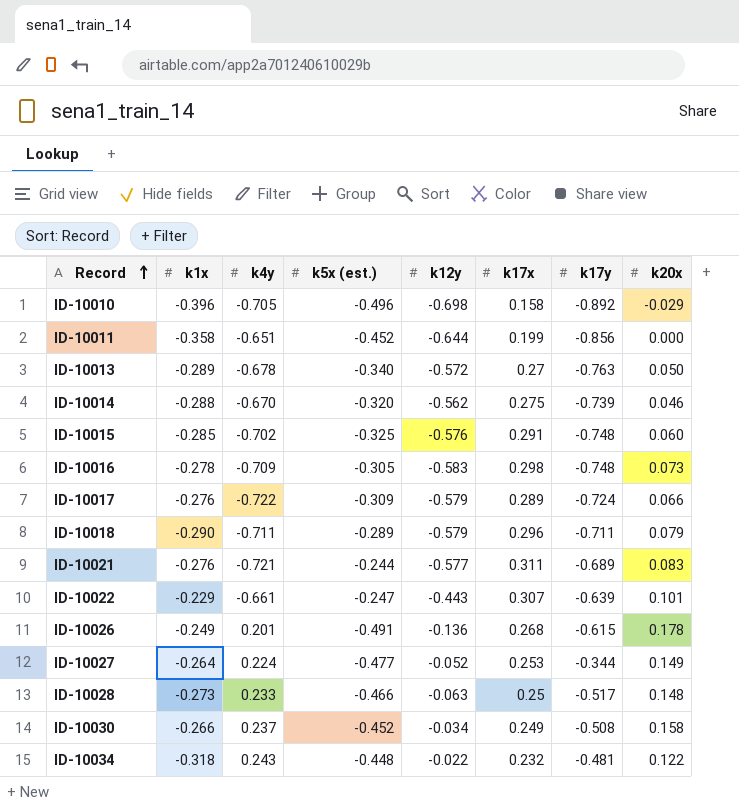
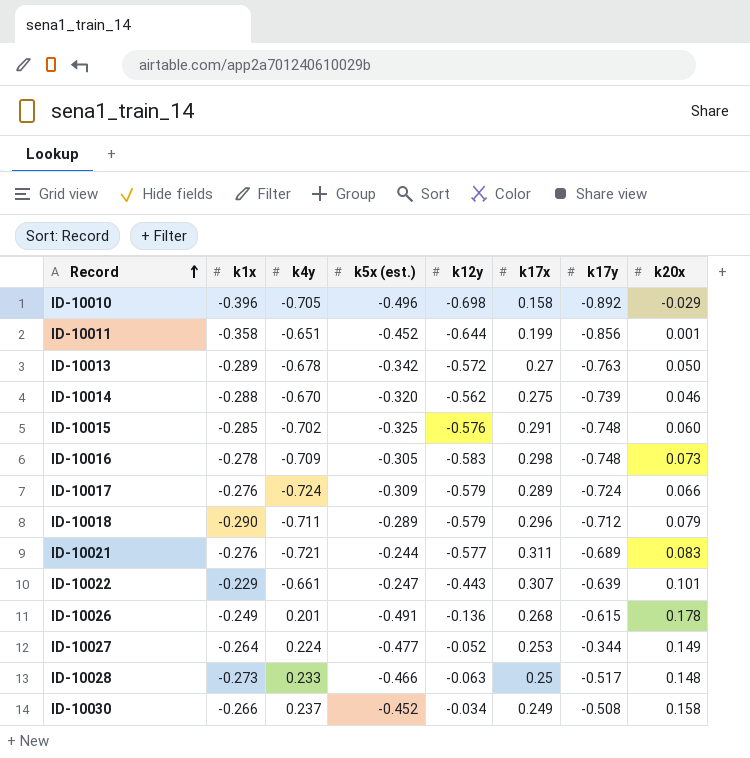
row ID-10034: -0.318 | 0.243 | -0.448 | -0.022 | 0.232 | -0.481 | 0.122 -> none
ID-10011 | k20x: 0.000 -> 0.001
ID-10013 | k5x (est.): -0.340 -> -0.342
ID-10017 | k4y: -0.722 -> -0.724
ID-10018 | k17y: -0.711 -> -0.712

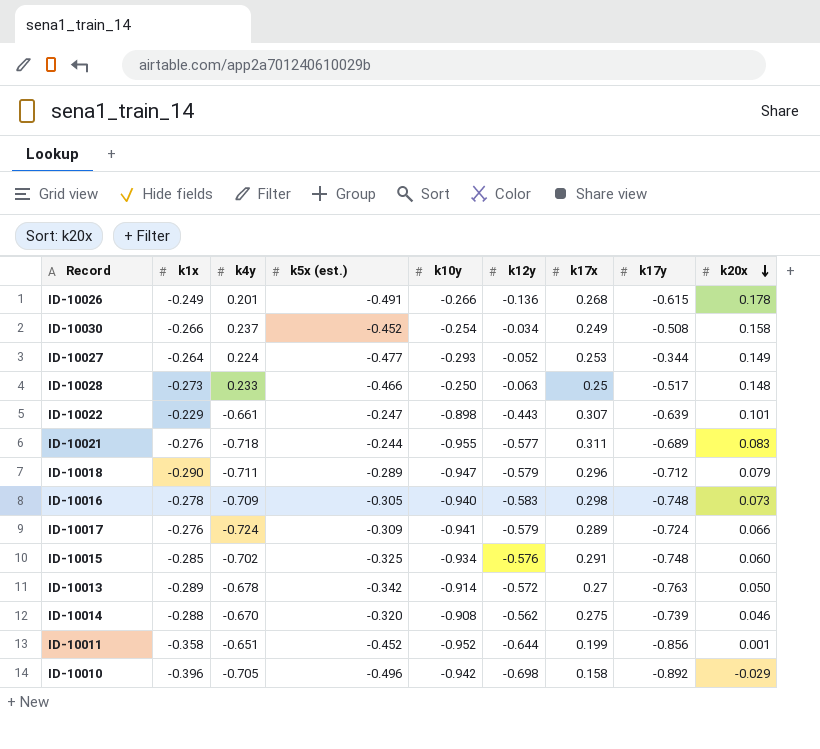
row order: Record ascending -> k20x descending
column k10y | position: none -> 5
ID-10021 | k4y: -0.721 -> -0.718

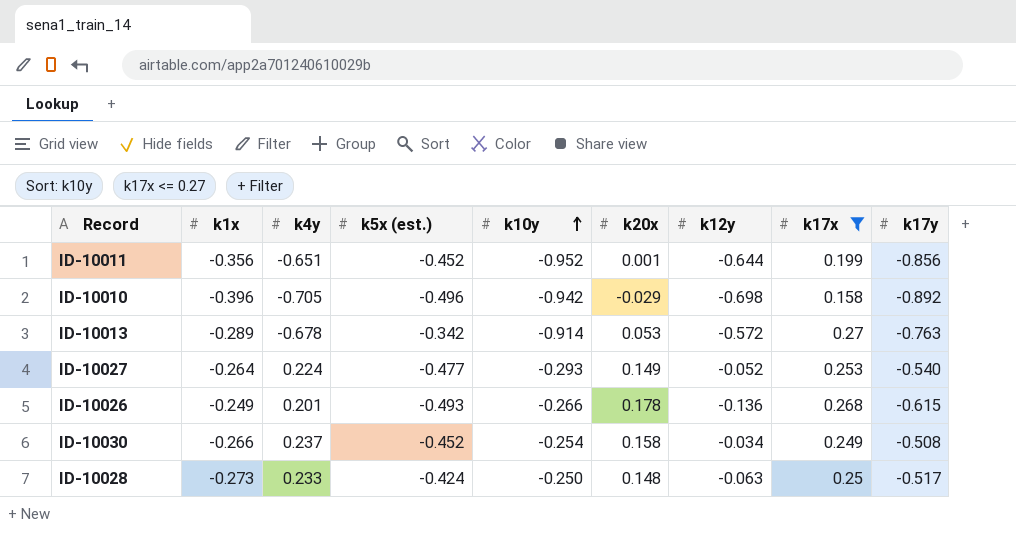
filter: none -> k17x <= 0.27
row order: k20x descending -> k10y ascending
column k20x | position: 9 -> 6
ID-10011 | k1x: -0.358 -> -0.356
ID-10013 | k20x: 0.050 -> 0.053
ID-10027 | k17y: -0.344 -> -0.540
ID-10026 | k5x (est.): -0.491 -> -0.493
ID-10028 | k5x (est.): -0.466 -> -0.424

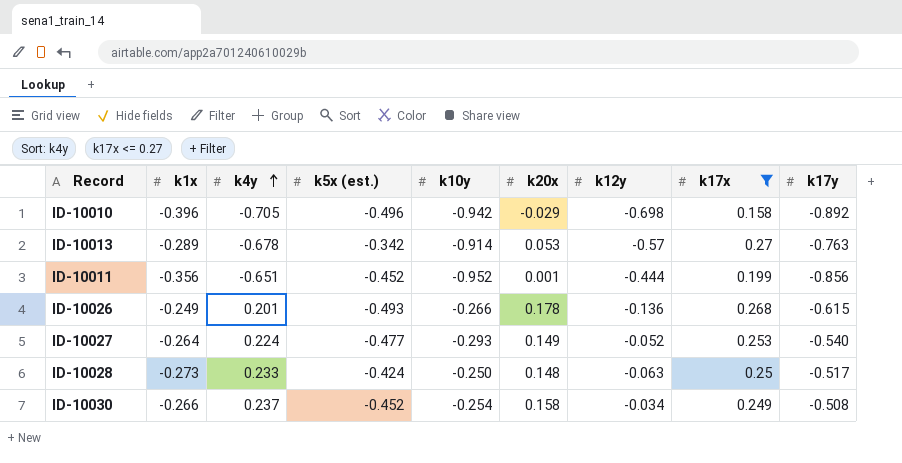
row order: k10y ascending -> k4y ascending
ID-10013 | k12y: -0.572 -> -0.57
ID-10011 | k12y: -0.644 -> -0.444

